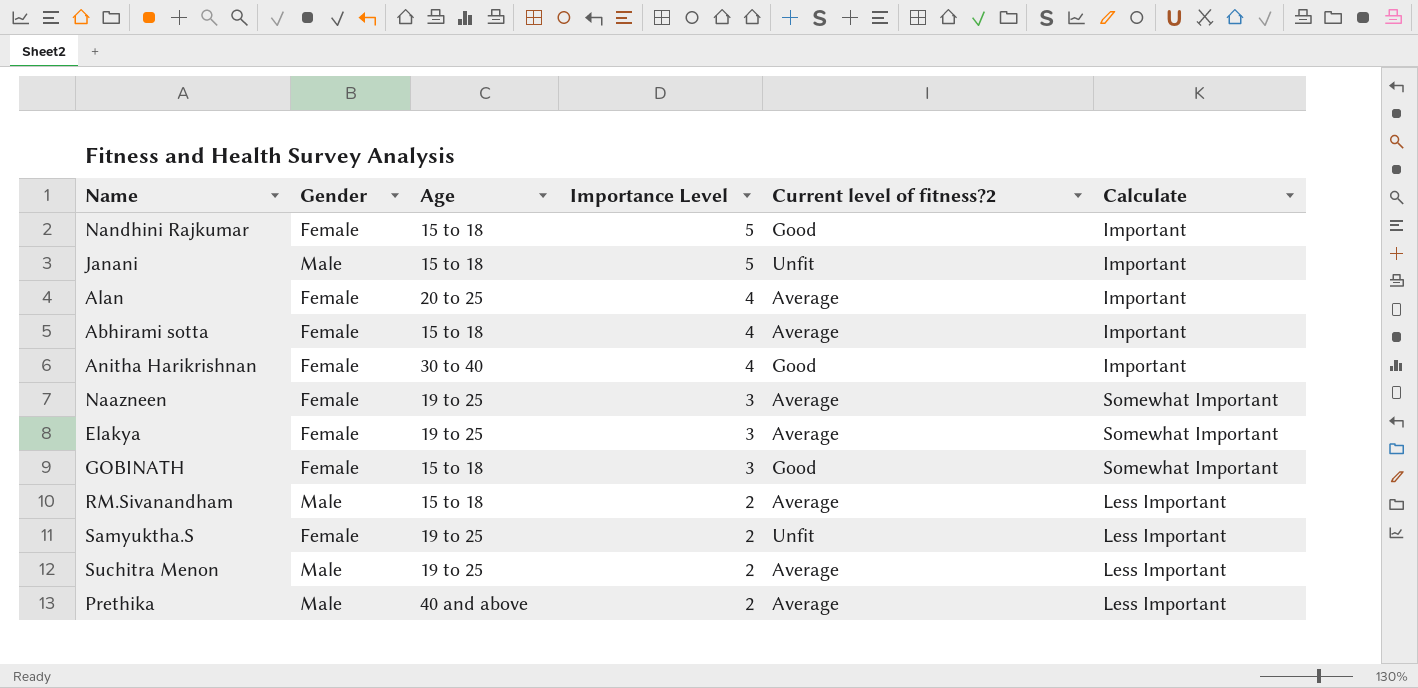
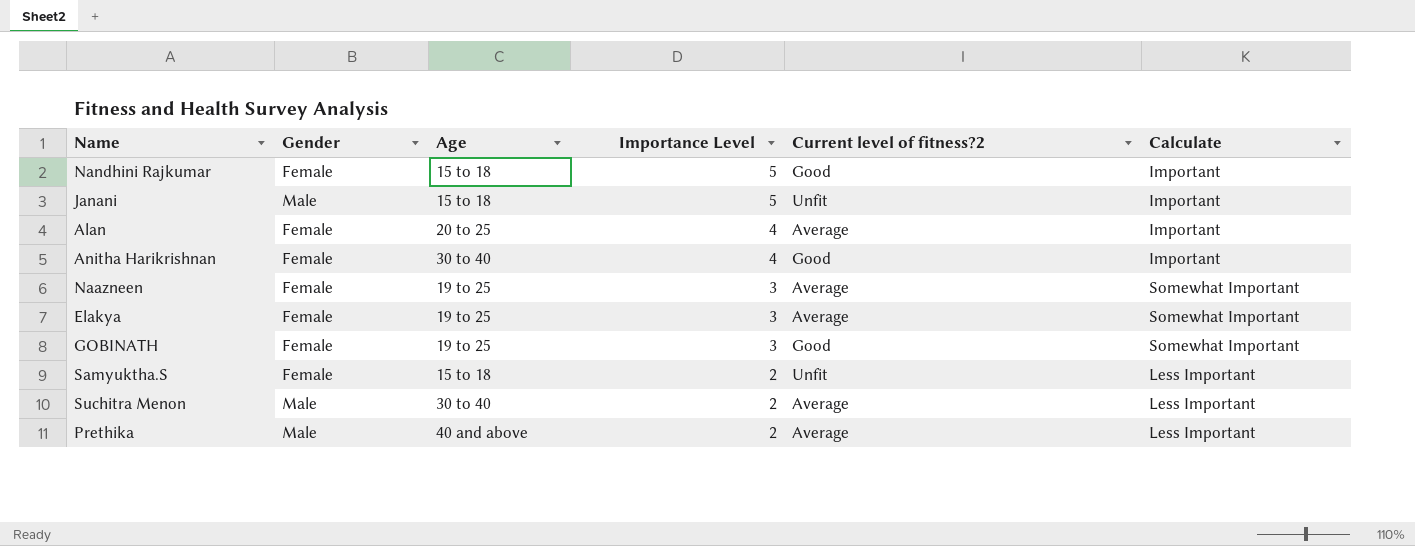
row Abhirami sotta: Female | 15 to 18 | 4 | Average | Important -> none
row RM.Sivanandham: Male | 15 to 18 | 2 | Average | Less Important -> none
GOBINATH | Age: 15 to 18 -> 19 to 25
Samyuktha.S | Age: 19 to 25 -> 15 to 18
Suchitra Menon | Age: 19 to 25 -> 30 to 40

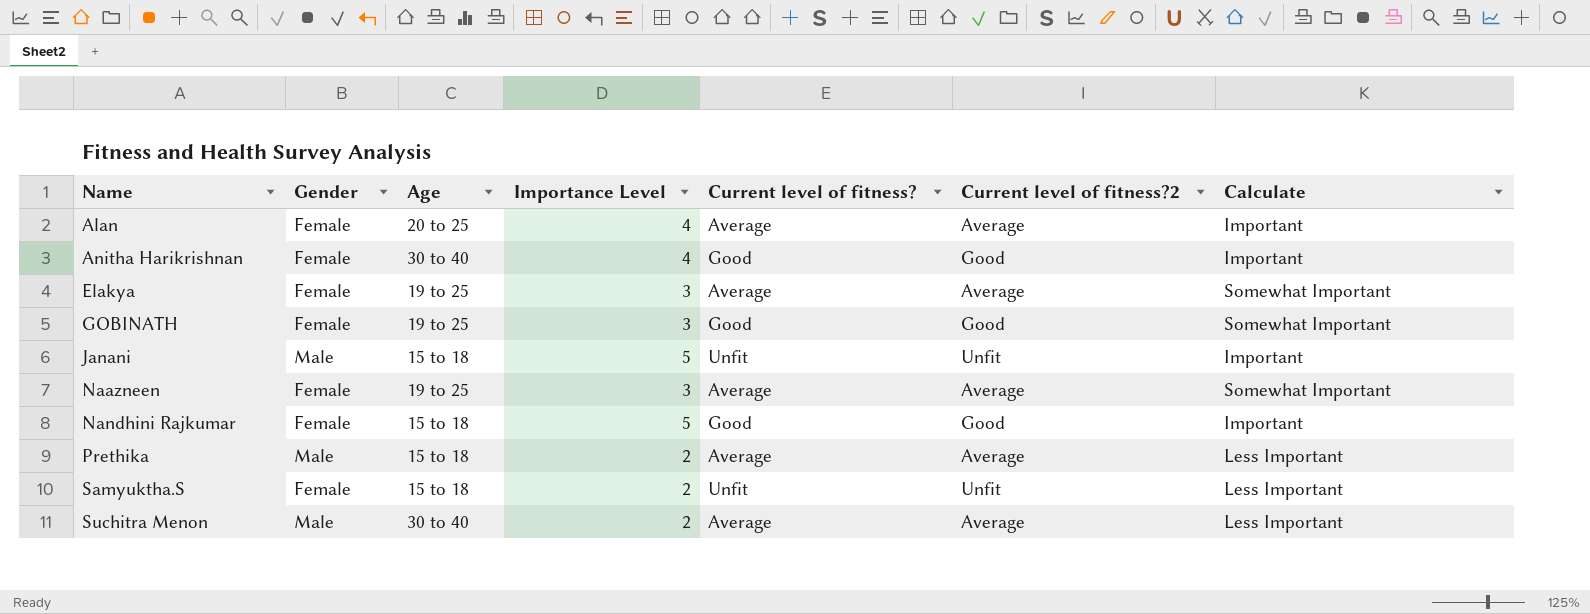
row order: Importance Level descending -> Name ascending
column Current level of fitness? | position: none -> 5
Prethika | Age: 40 and above -> 15 to 18

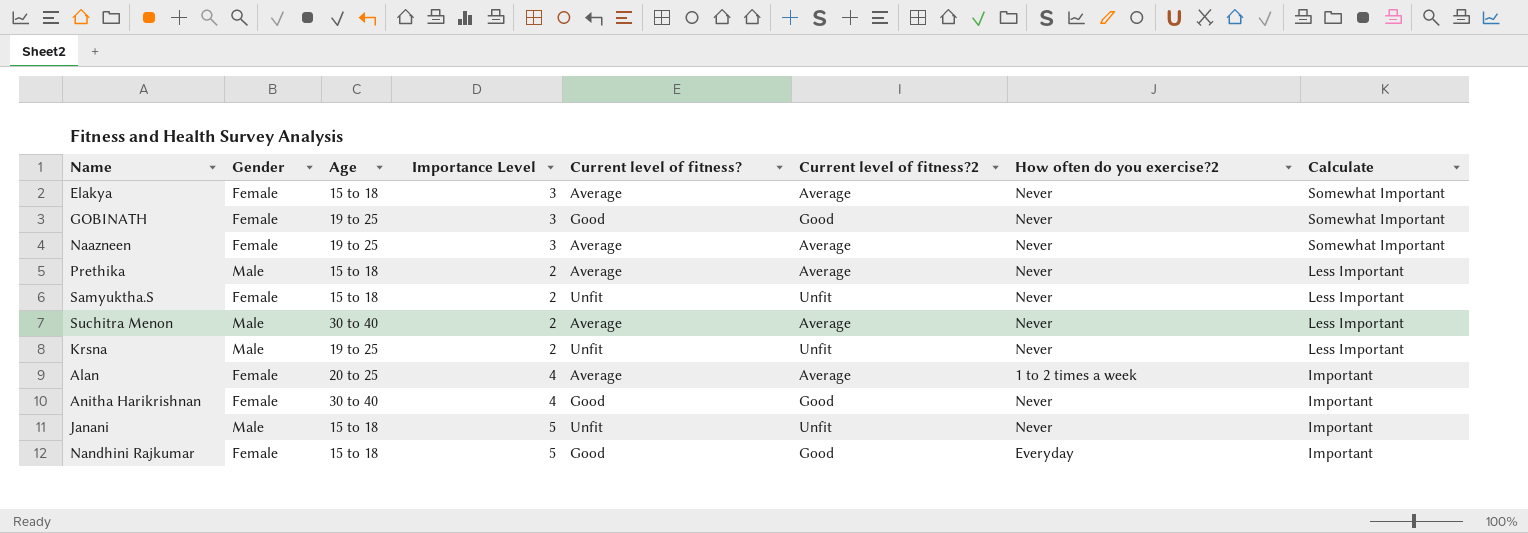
row order: Name ascending -> Calculate descending
column How often do you exercise?2 | position: none -> 7
Elakya | Age: 19 to 25 -> 15 to 18
row Krsna: none -> Male | 19 to 25 | 2 | Unfit | Unfit | Never | Less Important

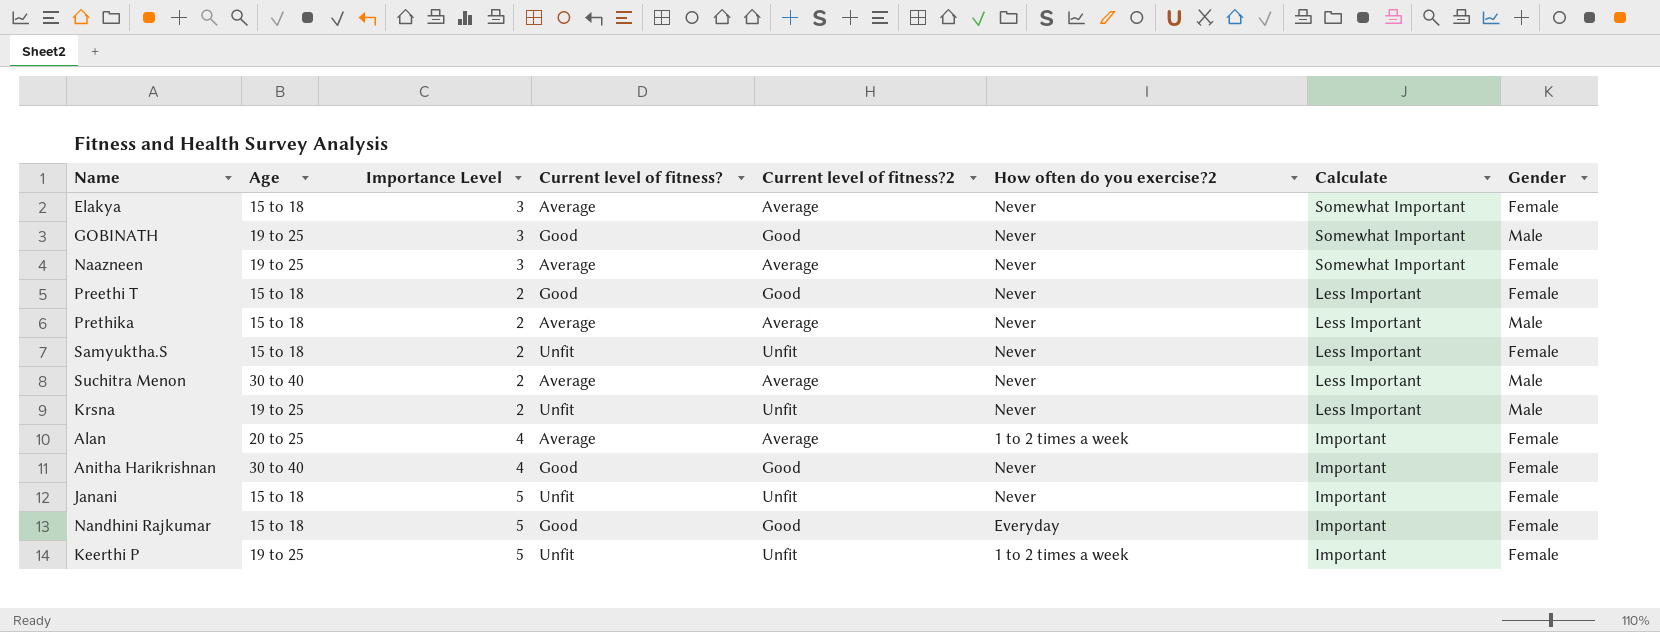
column Gender | position: 2 -> 8
GOBINATH | Gender: Female -> Male
row Preethi T: none -> 15 to 18 | 2 | Good | Good | Never | Less Important | Female
Janani | Gender: Male -> Female
row Keerthi P: none -> 19 to 25 | 5 | Unfit | Unfit | 1 to 2 times a week | Important | Female

